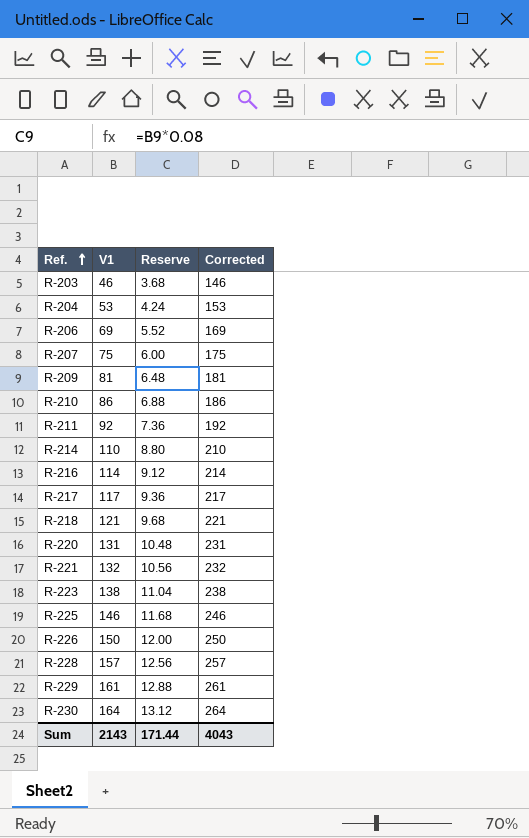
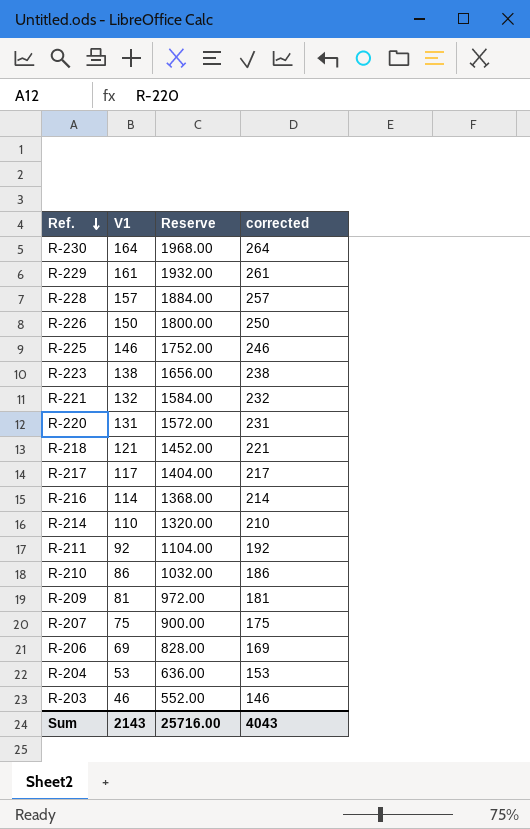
row order: Ref. ascending -> Ref. descending
column Reserve | formula: [V1] * 0.08 -> [V1] * 12
column name: Corrected -> corrected
Sum | Reserve: 171.44 -> 25716.00

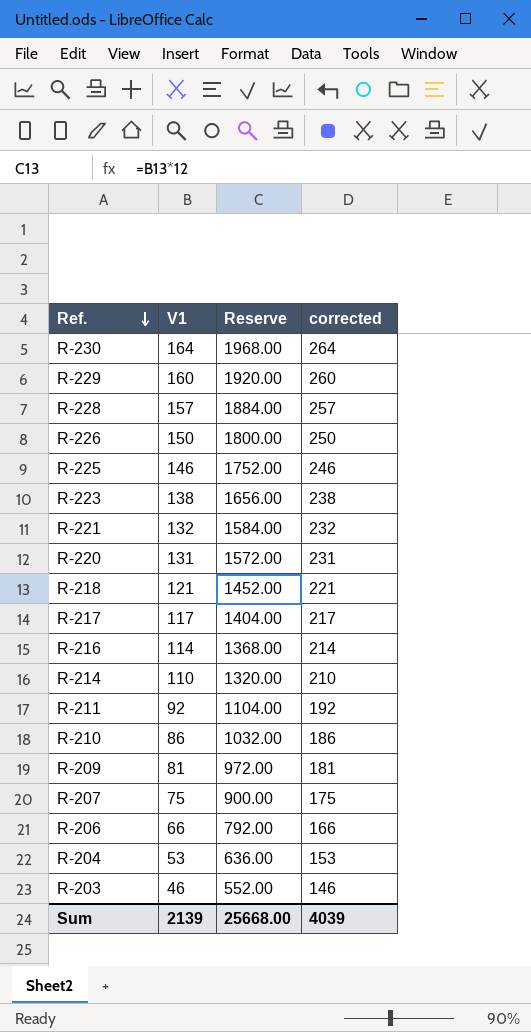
R-229 | V1: 161 -> 160
R-229 | Reserve: 1932.00 -> 1920.00
R-229 | corrected: 261 -> 260
R-206 | V1: 69 -> 66
R-206 | Reserve: 828.00 -> 792.00
R-206 | corrected: 169 -> 166
Sum | V1: 2143 -> 2139
Sum | Reserve: 25716.00 -> 25668.00
Sum | corrected: 4043 -> 4039

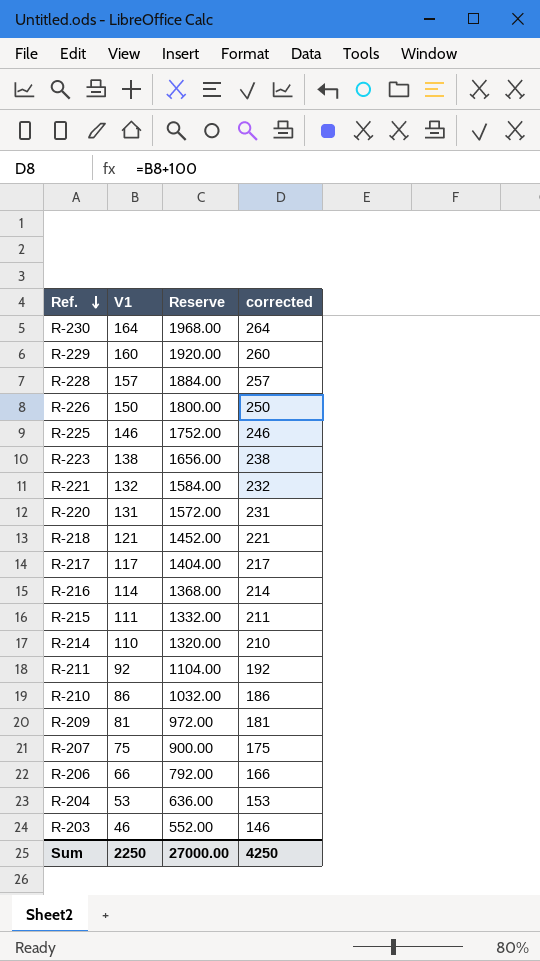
row R-215: none -> 111 | 1332.00 | 211
Sum | V1: 2139 -> 2250
Sum | Reserve: 25668.00 -> 27000.00
Sum | corrected: 4039 -> 4250

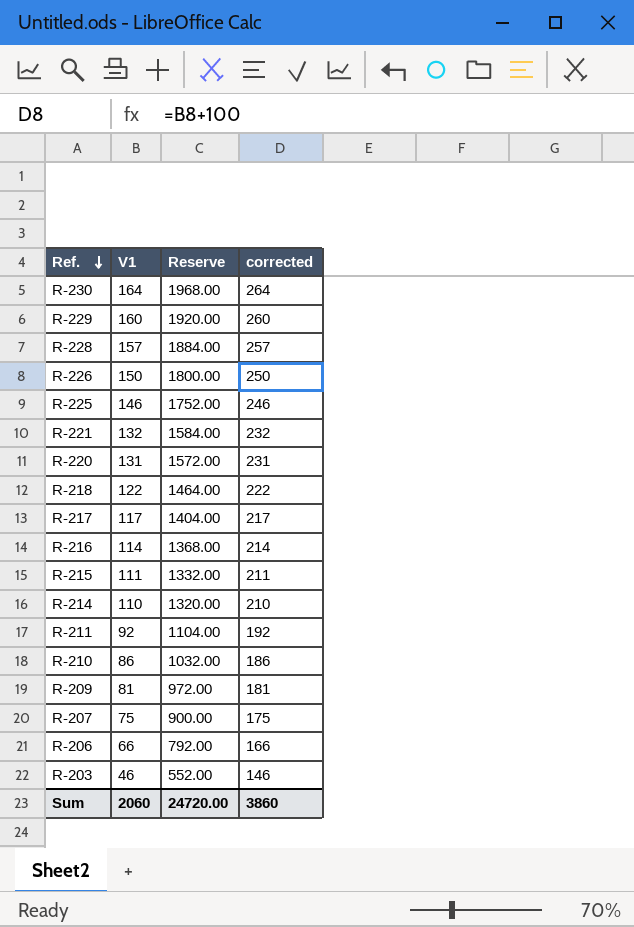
row R-223: 138 | 1656.00 | 238 -> none
row R-204: 53 | 636.00 | 153 -> none
R-218 | V1: 121 -> 122
R-218 | Reserve: 1452.00 -> 1464.00
R-218 | corrected: 221 -> 222
Sum | V1: 2250 -> 2060
Sum | Reserve: 27000.00 -> 24720.00
Sum | corrected: 4250 -> 3860

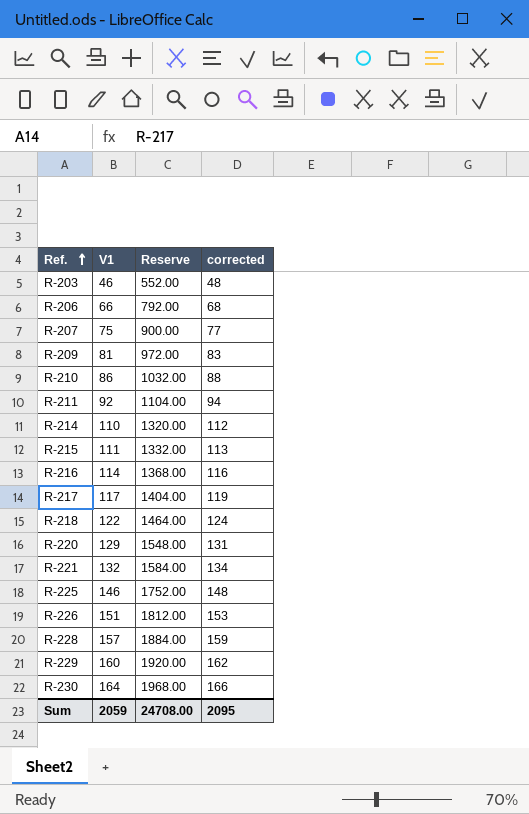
row order: Ref. descending -> Ref. ascending
column corrected | formula: [V1] + 100 -> [V1] + 2
R-220 | V1: 131 -> 129
R-220 | Reserve: 1572.00 -> 1548.00
R-226 | V1: 150 -> 151
R-226 | Reserve: 1800.00 -> 1812.00
Sum | V1: 2060 -> 2059
Sum | Reserve: 24720.00 -> 24708.00
Sum | corrected: 3860 -> 2095

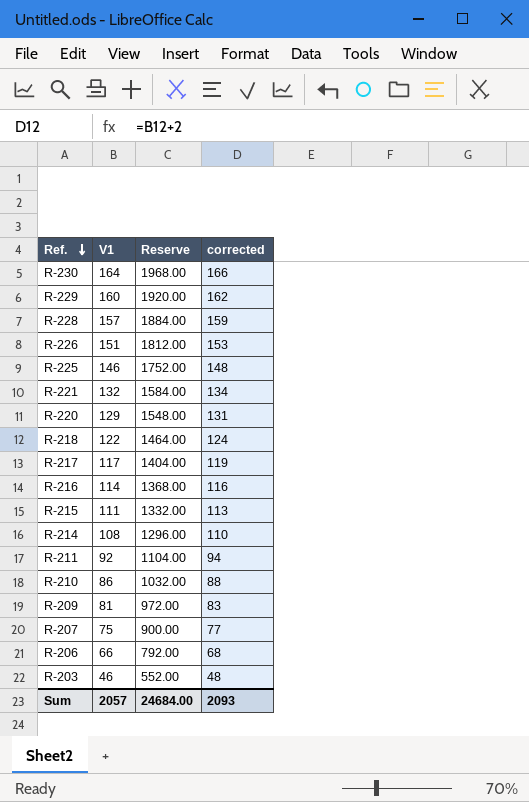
row order: Ref. ascending -> Ref. descending
R-214 | V1: 110 -> 108
R-214 | Reserve: 1320.00 -> 1296.00
R-214 | corrected: 112 -> 110
Sum | V1: 2059 -> 2057
Sum | Reserve: 24708.00 -> 24684.00
Sum | corrected: 2095 -> 2093

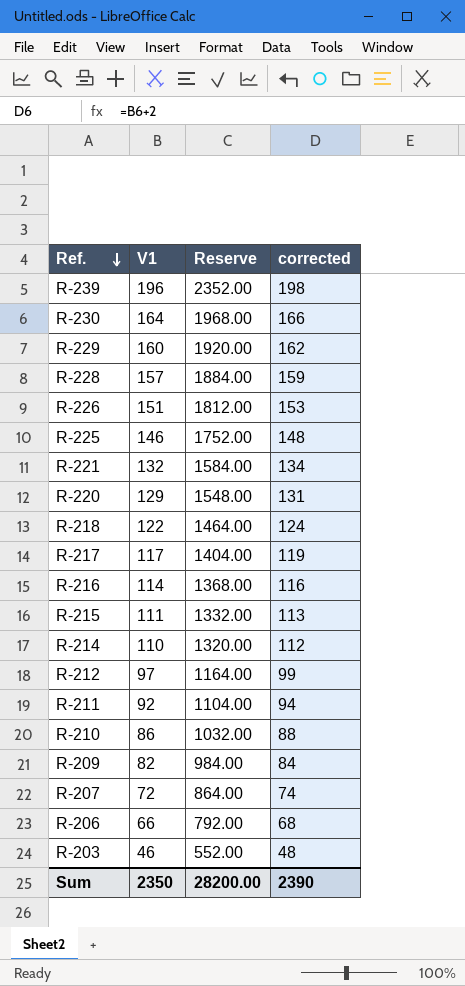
row R-239: none -> 196 | 2352.00 | 198
R-214 | V1: 108 -> 110
R-214 | Reserve: 1296.00 -> 1320.00
R-214 | corrected: 110 -> 112
row R-212: none -> 97 | 1164.00 | 99
R-209 | V1: 81 -> 82
R-209 | Reserve: 972.00 -> 984.00
R-209 | corrected: 83 -> 84
R-207 | V1: 75 -> 72
R-207 | Reserve: 900.00 -> 864.00
R-207 | corrected: 77 -> 74
Sum | V1: 2057 -> 2350
Sum | Reserve: 24684.00 -> 28200.00
Sum | corrected: 2093 -> 2390

